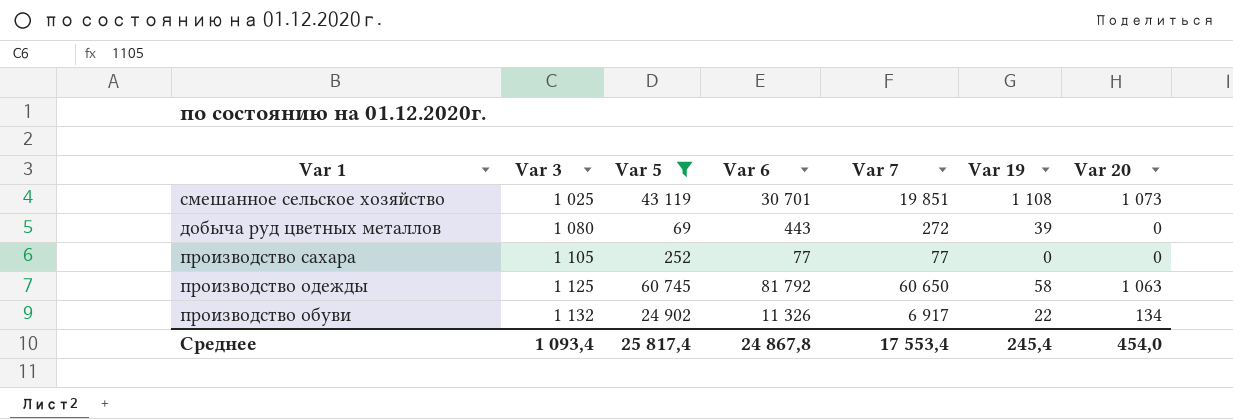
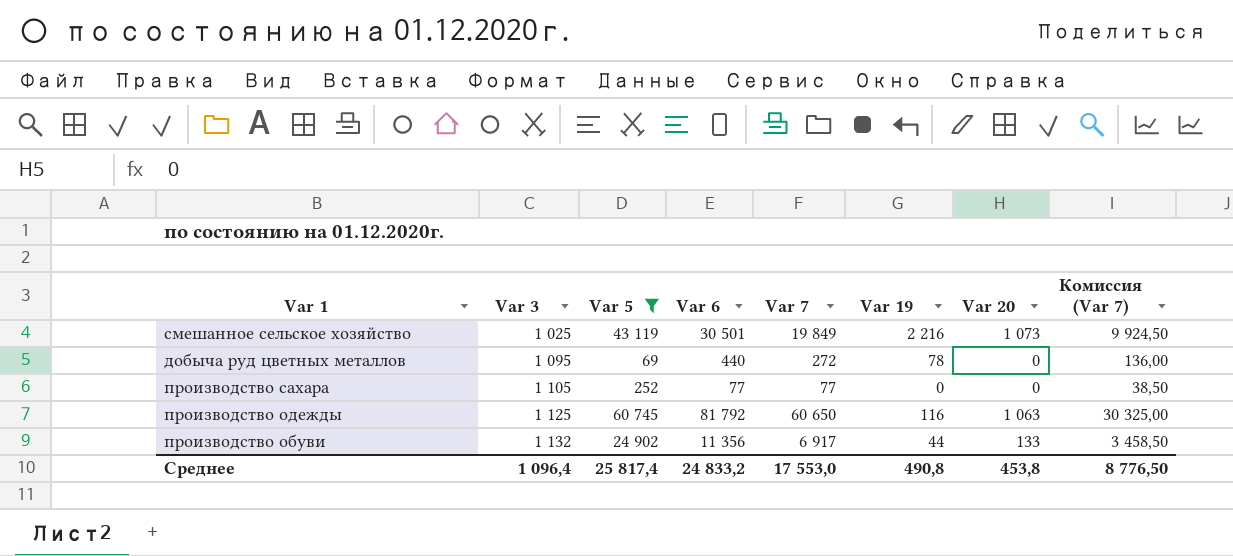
column Комиссия (Var 7) | formula: none -> [Var 7] * 0,5
смешанное сельское хозяйство | Var 6: 30 701 -> 30 501
смешанное сельское хозяйство | Var 7: 19 851 -> 19 849
смешанное сельское хозяйство | Var 19: 1 108 -> 2 216
добыча руд цветных металлов | Var 3: 1 080 -> 1 095
добыча руд цветных металлов | Var 6: 443 -> 440
добыча руд цветных металлов | Var 19: 39 -> 78
производство одежды | Var 19: 58 -> 116
производство обуви | Var 6: 11 326 -> 11 356
производство обуви | Var 19: 22 -> 44
производство обуви | Var 20: 134 -> 133
Среднее | Var 3: 1 093,4 -> 1 096,4
Среднее | Var 6: 24 867,8 -> 24 833,2
Среднее | Var 7: 17 553,4 -> 17 553,0
Среднее | Var 19: 245,4 -> 490,8
Среднее | Var 20: 454,0 -> 453,8

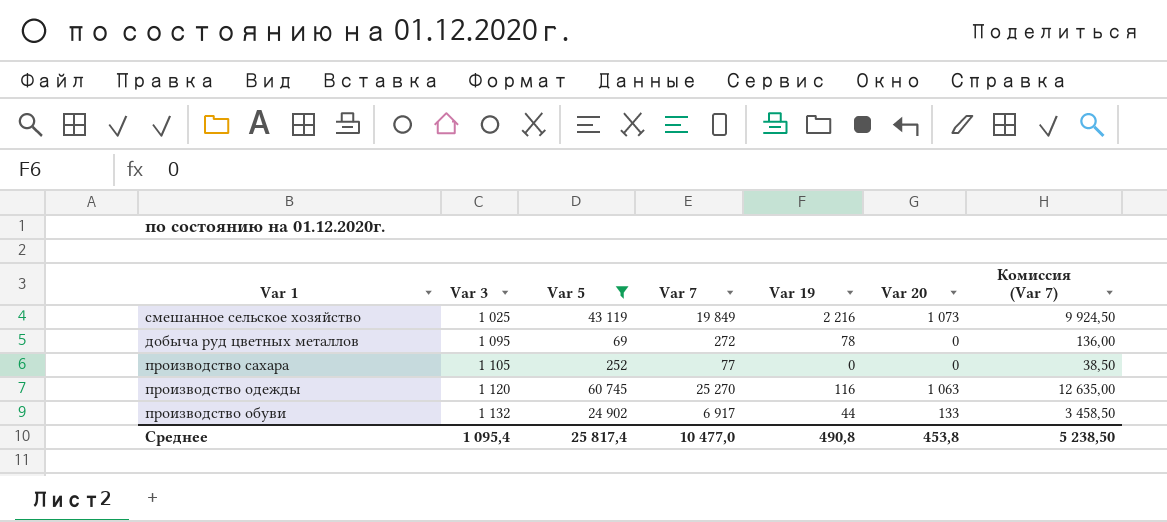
column Var 6 | position: 4 -> none
производство одежды | Var 3: 1 125 -> 1 120
производство одежды | Var 7: 60 650 -> 25 270
производство одежды | Комиссия (Var 7): 30 325,00 -> 12 635,00
Среднее | Var 3: 1 096,4 -> 1 095,4
Среднее | Var 7: 17 553,0 -> 10 477,0
Среднее | Комиссия (Var 7): 8 776,50 -> 5 238,50

